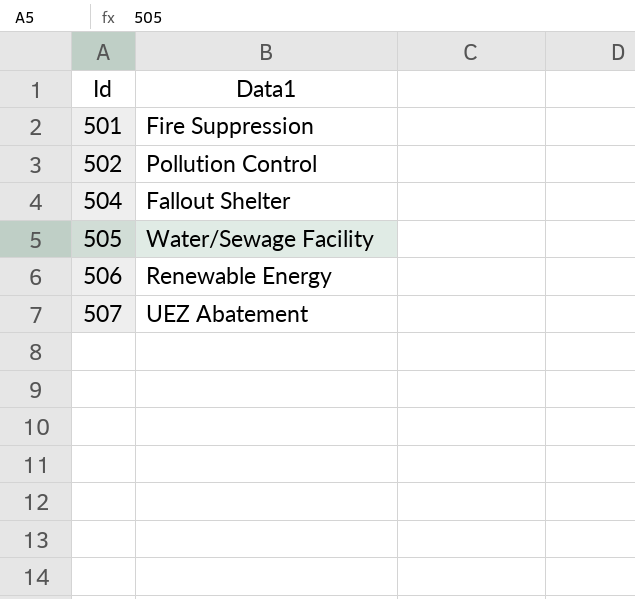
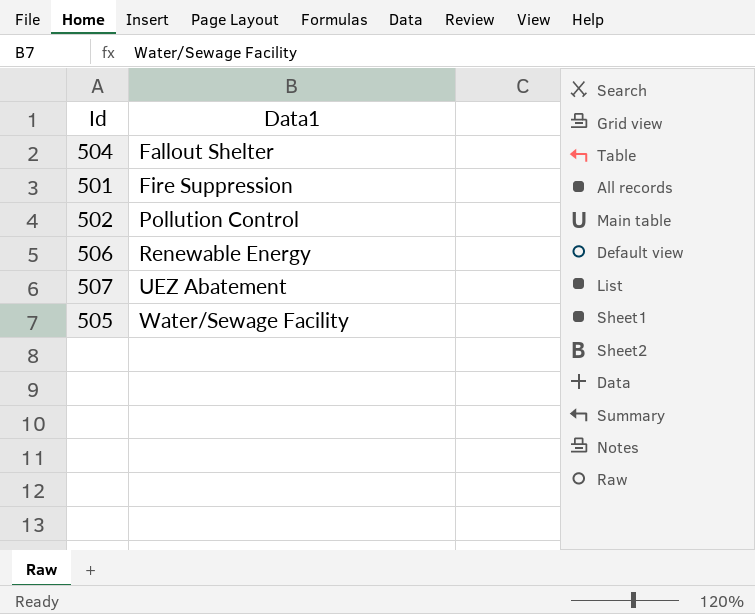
row order: Id ascending -> Data1 ascending

